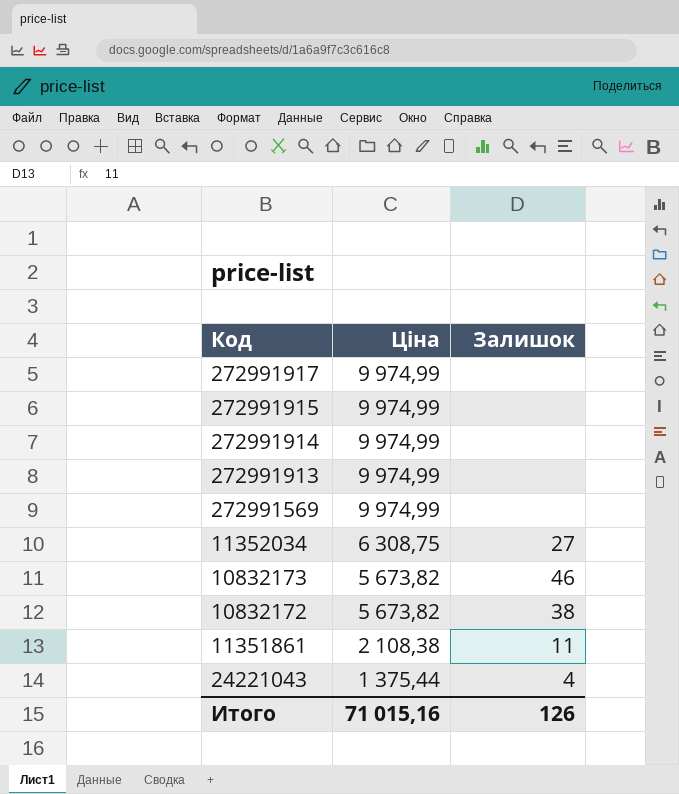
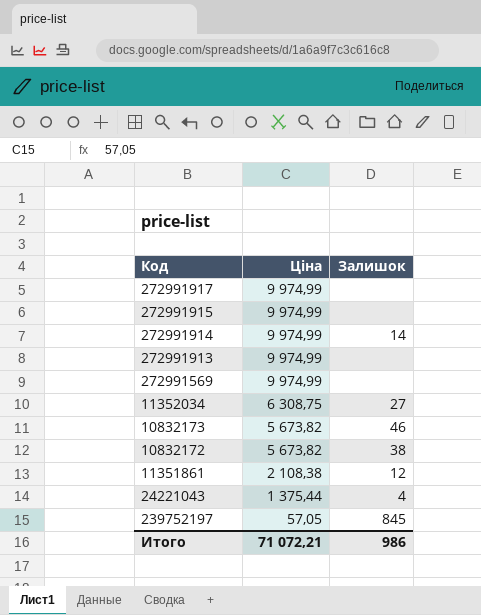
272991914 | Залишок: none -> 14
11351861 | Залишок: 11 -> 12
row 239752197: none -> 57,05 | 845
Итого | Ціна: 71 015,16 -> 71 072,21
Итого | Залишок: 126 -> 986

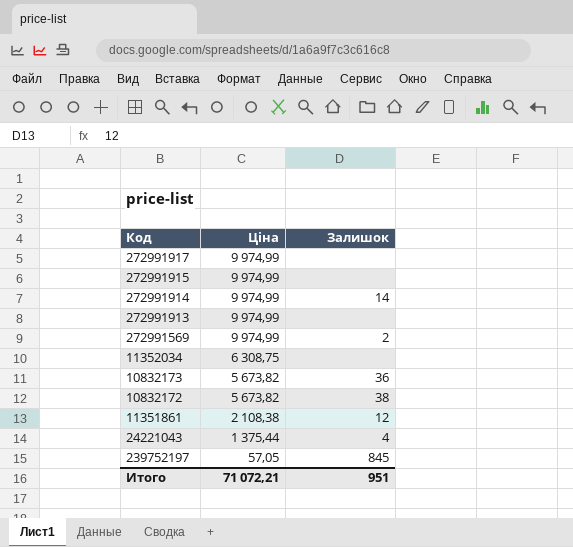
272991569 | Залишок: none -> 2
11352034 | Залишок: 27 -> none
10832173 | Залишок: 46 -> 36
Итого | Залишок: 986 -> 951

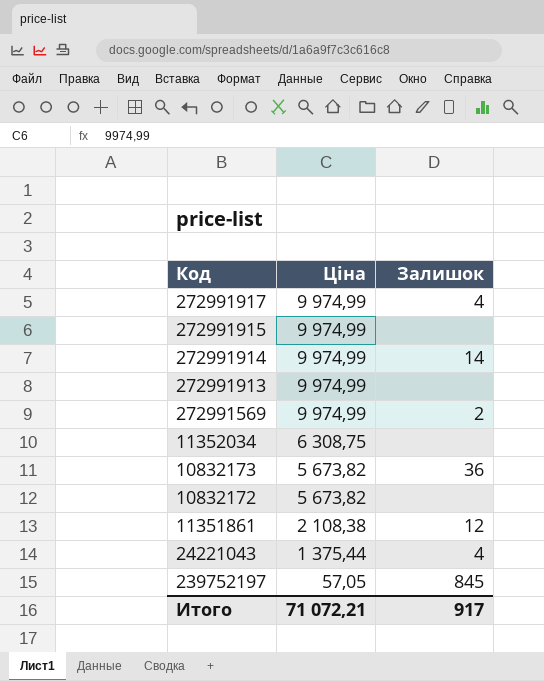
272991917 | Залишок: none -> 4
10832172 | Залишок: 38 -> none
Итого | Залишок: 951 -> 917

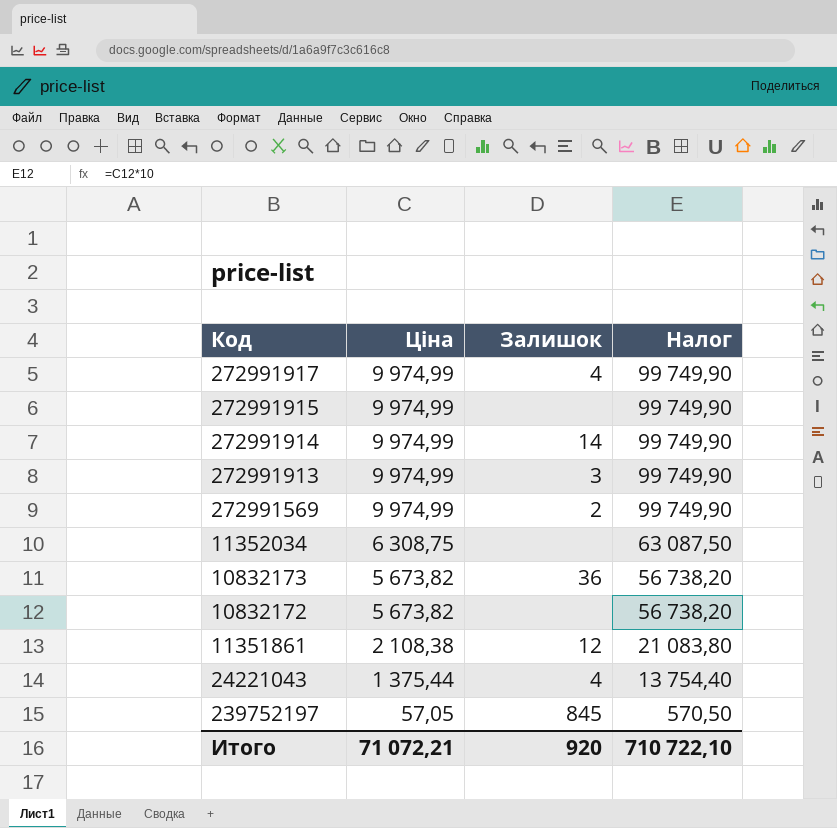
column Налог | formula: none -> [Ціна] * 10
272991913 | Залишок: none -> 3
Итого | Залишок: 917 -> 920

